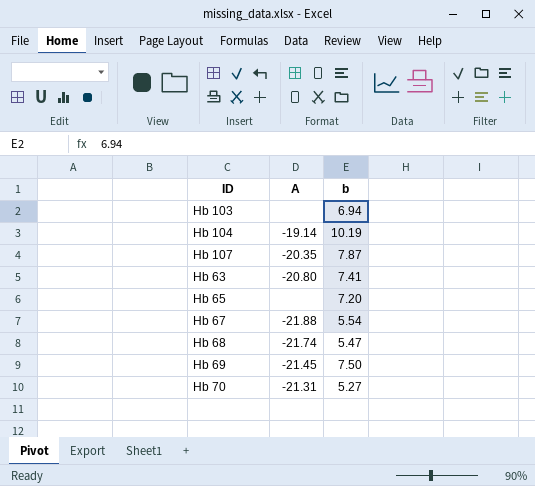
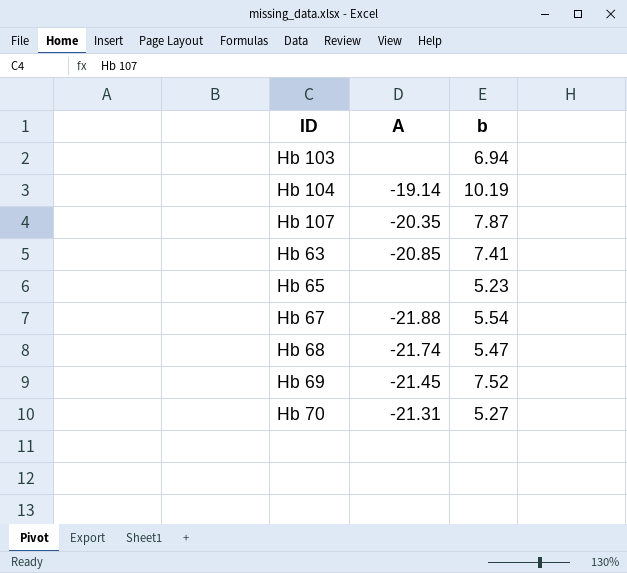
Hb 63 | A: -20.80 -> -20.85
Hb 65 | b: 7.20 -> 5.23
Hb 69 | b: 7.50 -> 7.52

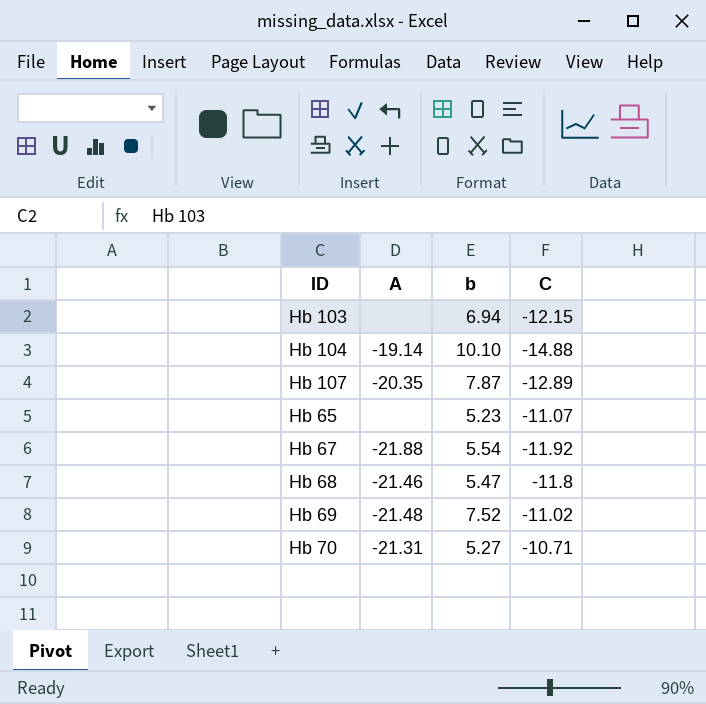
column C | position: none -> 4
row Hb 63: -20.85 | 7.41 -> none
Hb 104 | b: 10.19 -> 10.10
Hb 68 | A: -21.74 -> -21.46
Hb 69 | A: -21.45 -> -21.48

